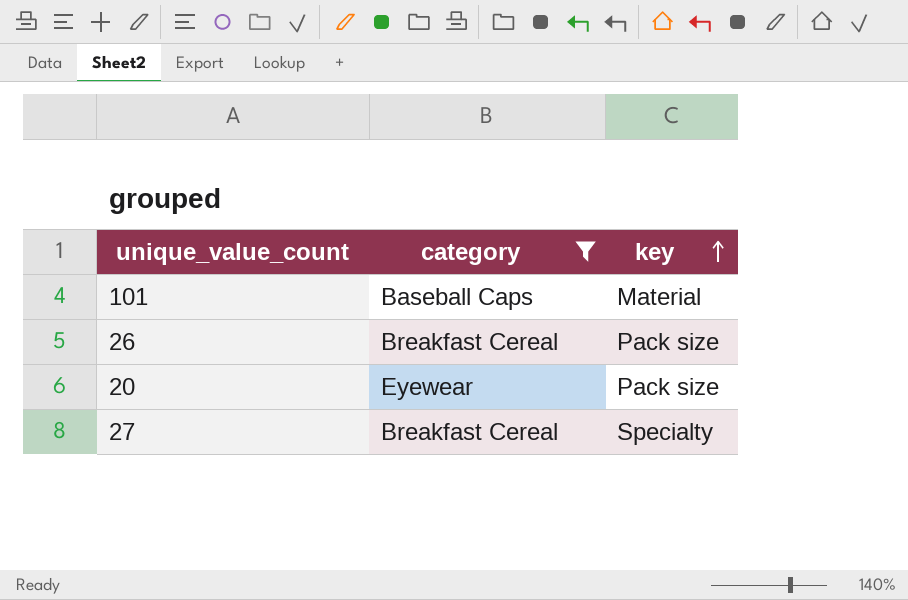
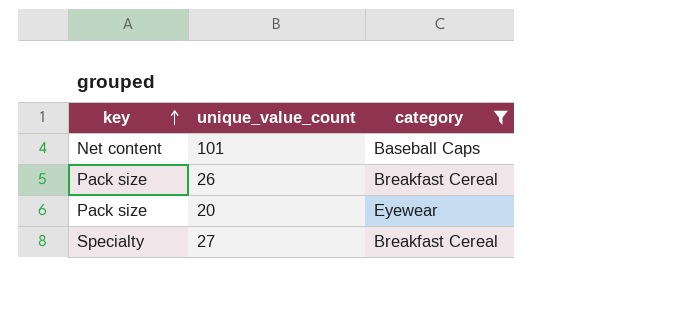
column key | position: 3 -> 1
101 | key: Material -> Net content

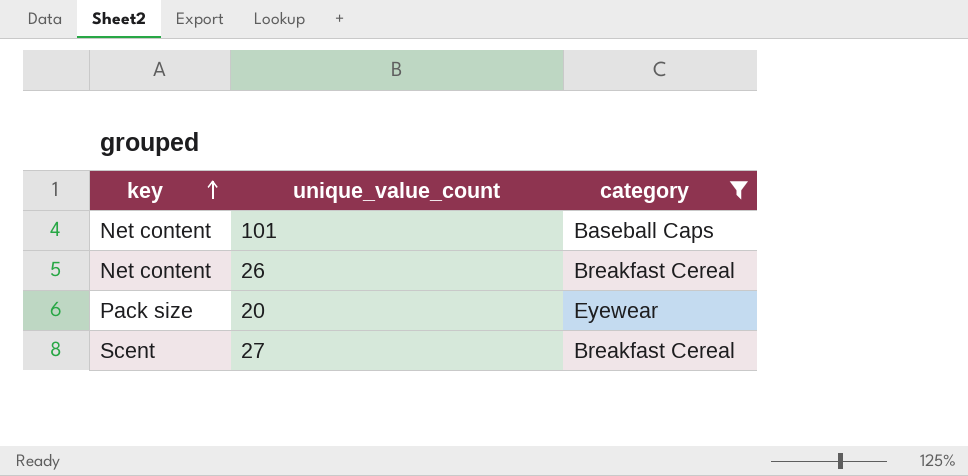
26 | key: Pack size -> Net content
27 | key: Specialty -> Scent

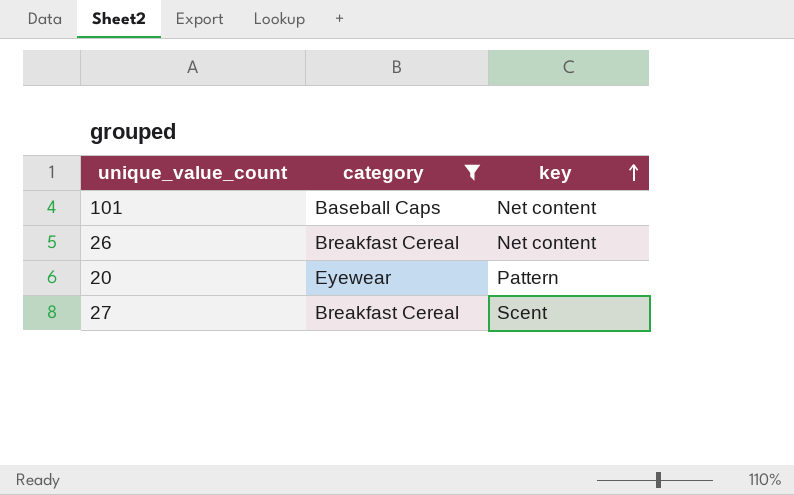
column key | position: 1 -> 3
20 | key: Pack size -> Pattern

